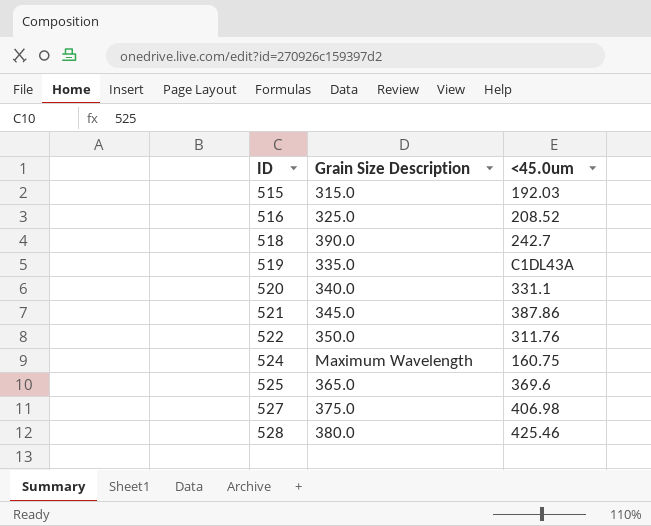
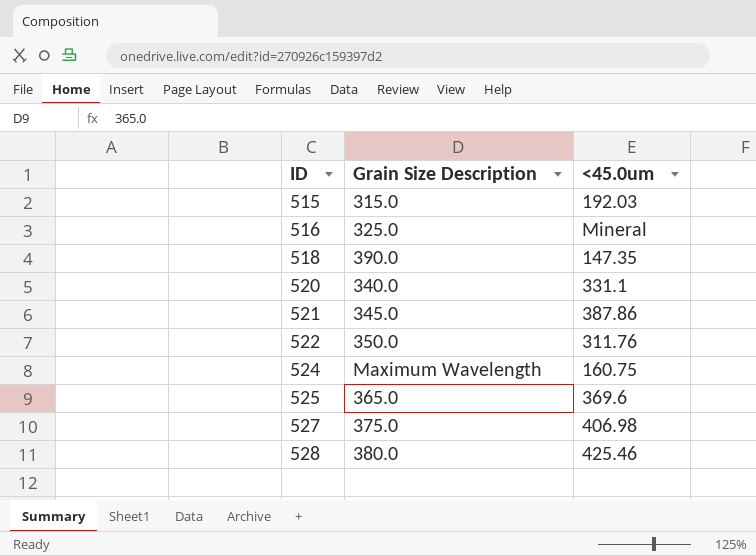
row 519: 335.0 | C1DL43A -> none
516 | <45.0um: 208.52 -> Mineral
518 | <45.0um: 242.7 -> 147.35

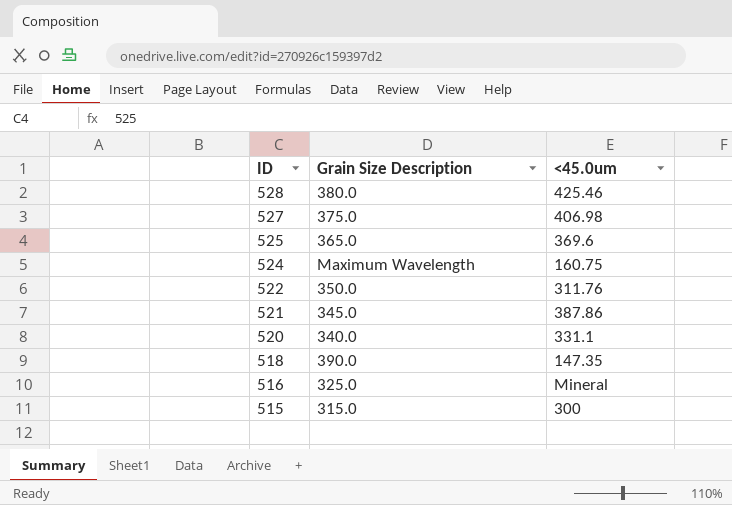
row order: ID ascending -> ID descending
515 | <45.0um: 192.03 -> 300

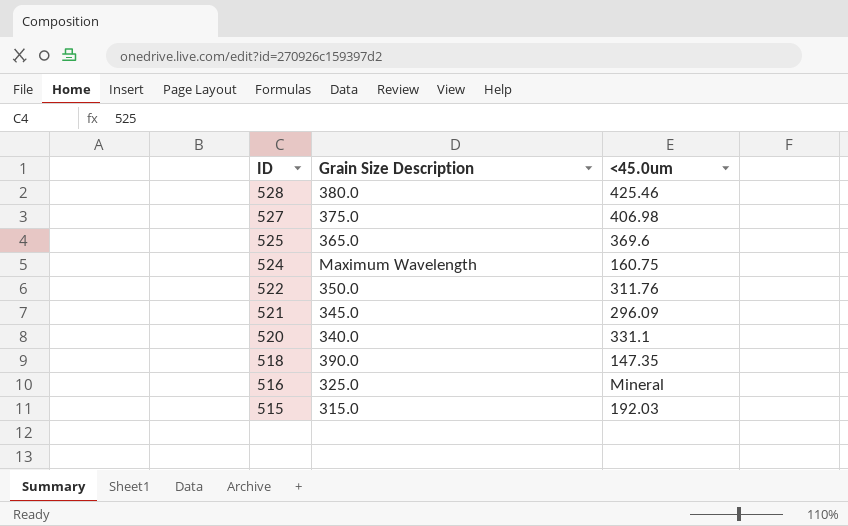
521 | <45.0um: 387.86 -> 296.09
515 | <45.0um: 300 -> 192.03

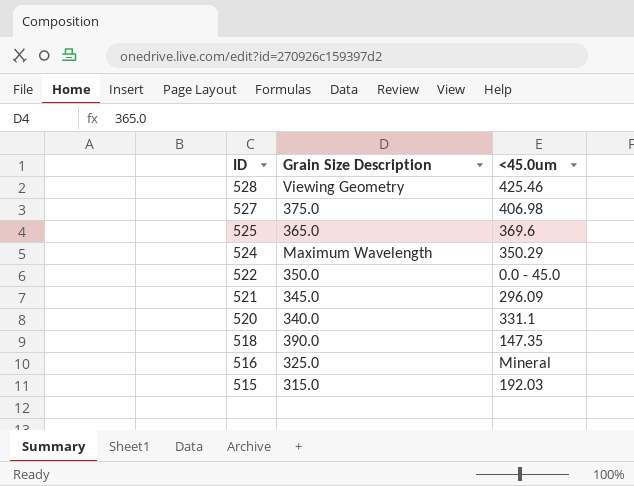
528 | Grain Size Description: 380.0 -> Viewing Geometry
524 | <45.0um: 160.75 -> 350.29
522 | <45.0um: 311.76 -> 0.0 - 45.0

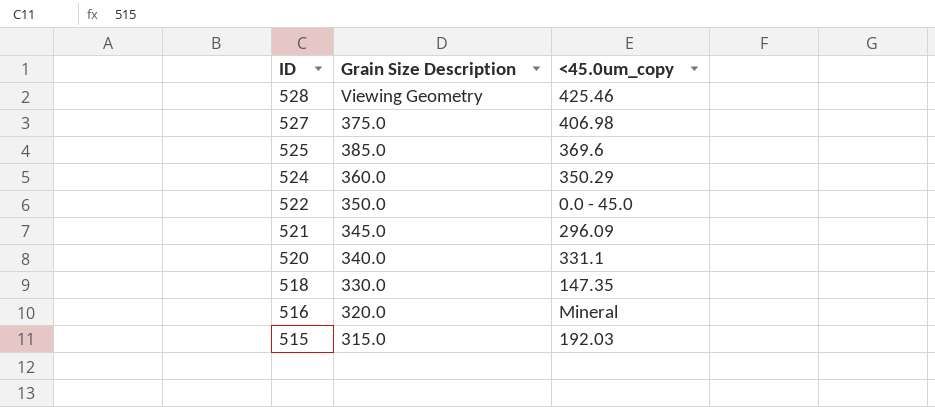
column name: <45.0um -> <45.0um_copy
525 | Grain Size Description: 365.0 -> 385.0
524 | Grain Size Description: Maximum Wavelength -> 360.0
518 | Grain Size Description: 390.0 -> 330.0
516 | Grain Size Description: 325.0 -> 320.0

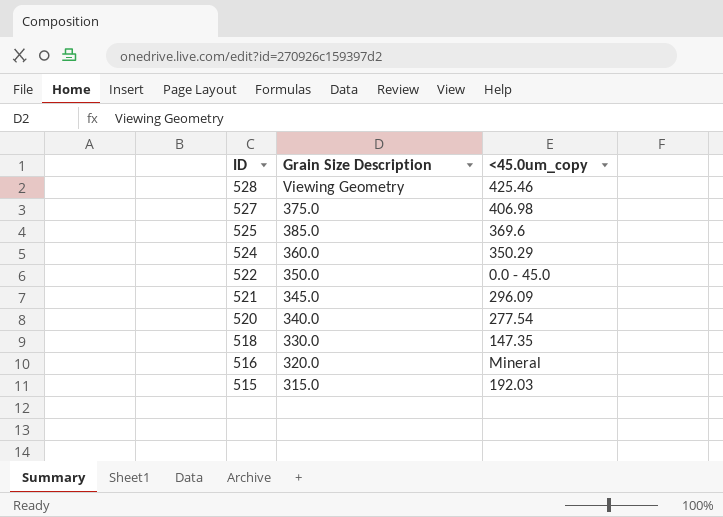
520 | <45.0um_copy: 331.1 -> 277.54

